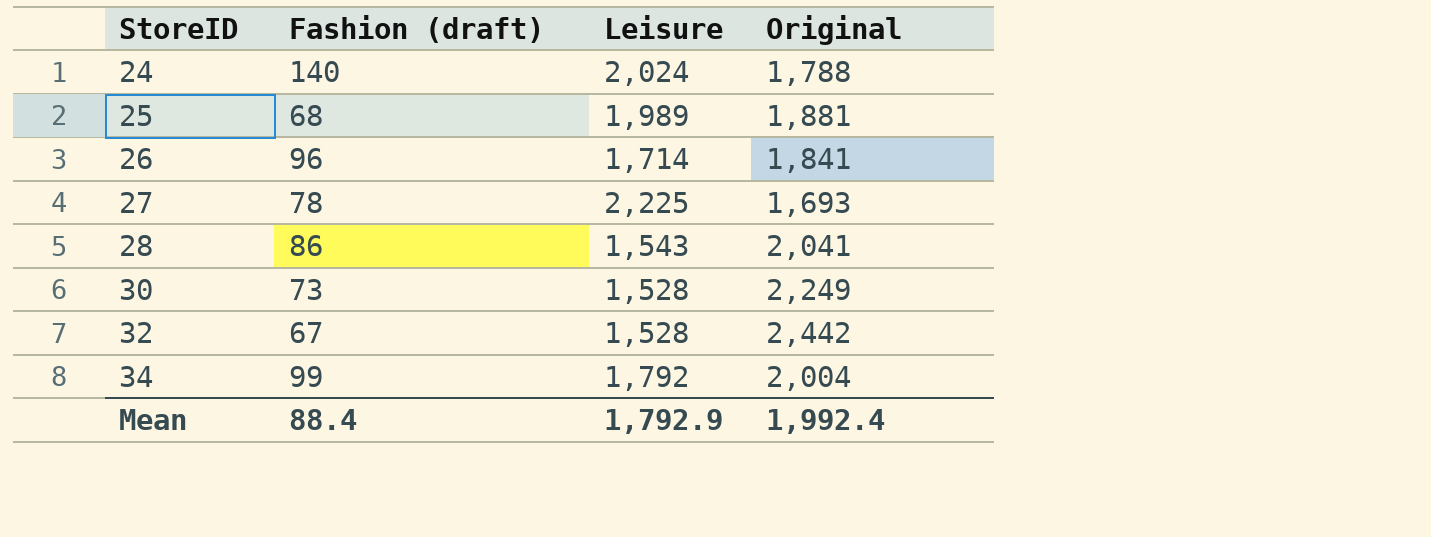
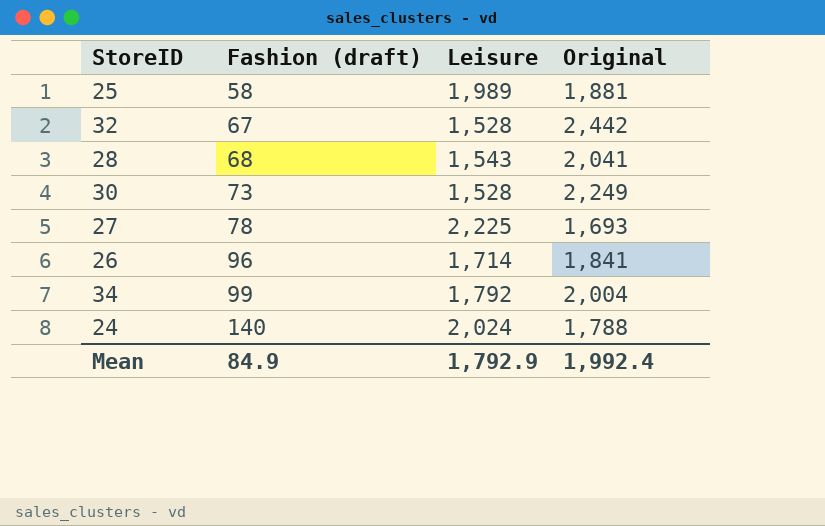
row order: StoreID ascending -> Fashion (draft) ascending
25 | Fashion (draft): 68 -> 58
28 | Fashion (draft): 86 -> 68
Mean | Fashion (draft): 88.4 -> 84.9

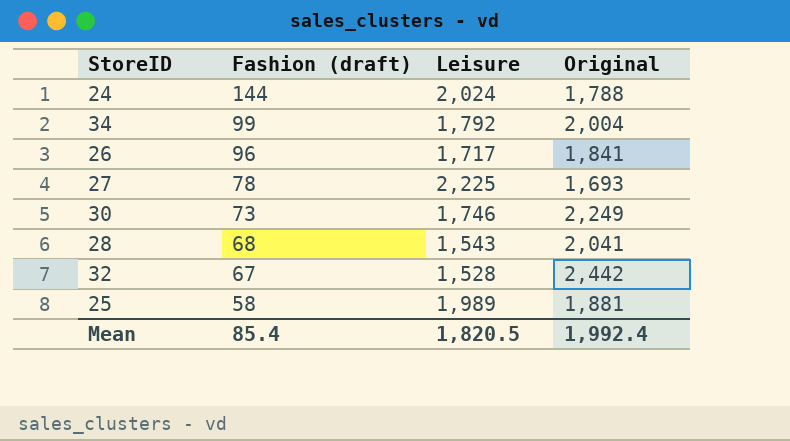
row order: Fashion (draft) ascending -> Fashion (draft) descending
24 | Fashion (draft): 140 -> 144
26 | Leisure: 1,714 -> 1,717
30 | Leisure: 1,528 -> 1,746
Mean | Fashion (draft): 84.9 -> 85.4
Mean | Leisure: 1,792.9 -> 1,820.5

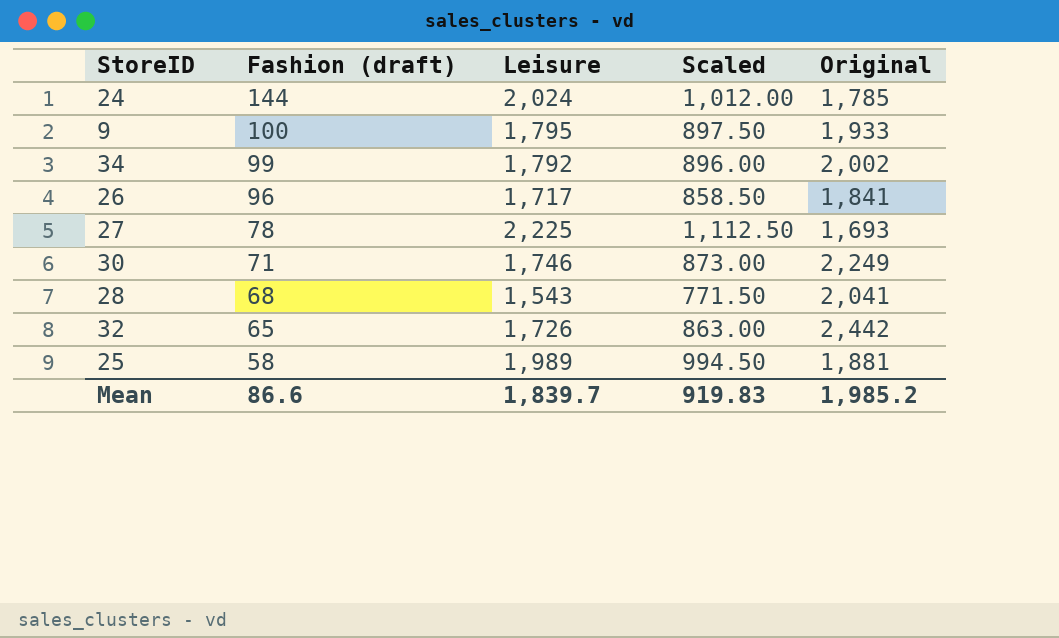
column Scaled | formula: none -> [Leisure] * 0.5
24 | Original: 1,788 -> 1,785
row 9: none -> 100 | 1,795 | 897.50 | 1,933
34 | Original: 2,004 -> 2,002
30 | Fashion (draft): 73 -> 71
32 | Fashion (draft): 67 -> 65
32 | Leisure: 1,528 -> 1,726
Mean | Fashion (draft): 85.4 -> 86.6
Mean | Leisure: 1,820.5 -> 1,839.7
Mean | Original: 1,992.4 -> 1,985.2

